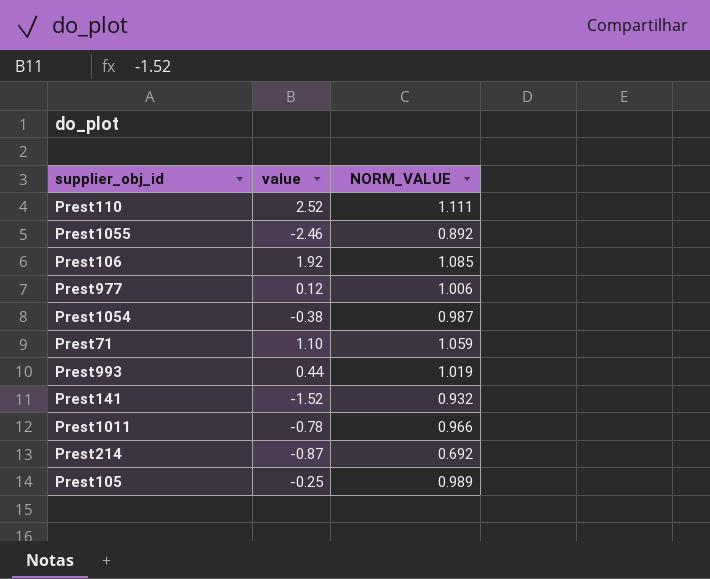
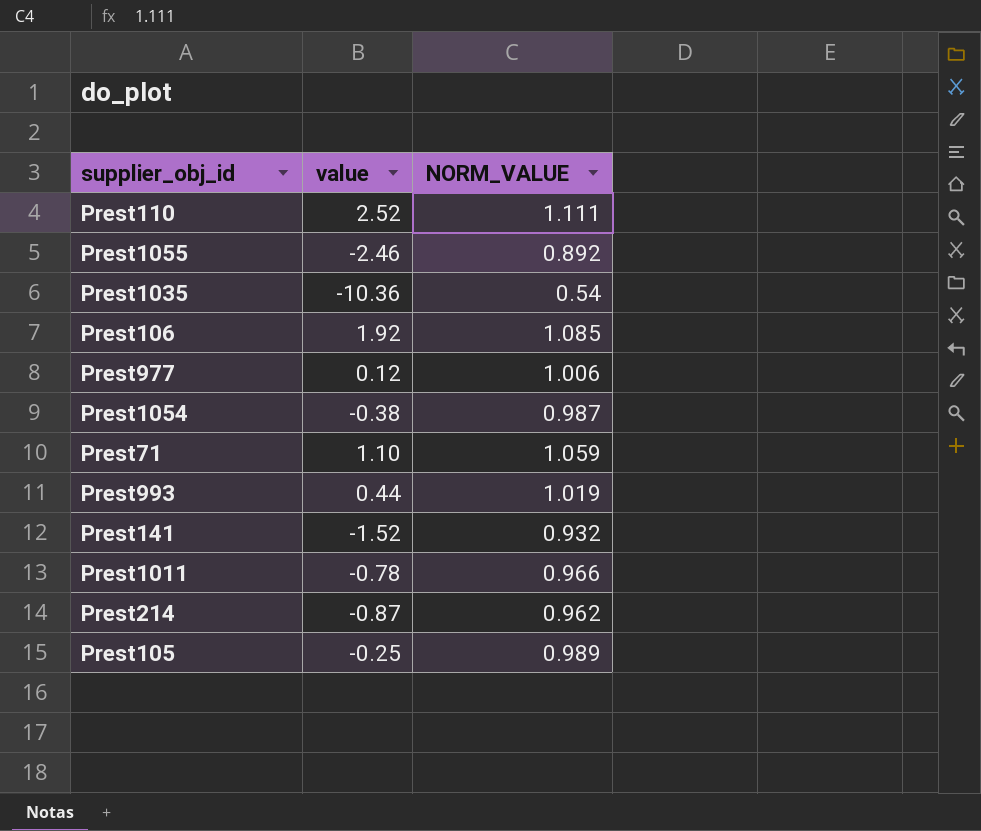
row Prest1035: none -> -10.36 | 0.54
Prest214 | NORM_VALUE: 0.692 -> 0.962

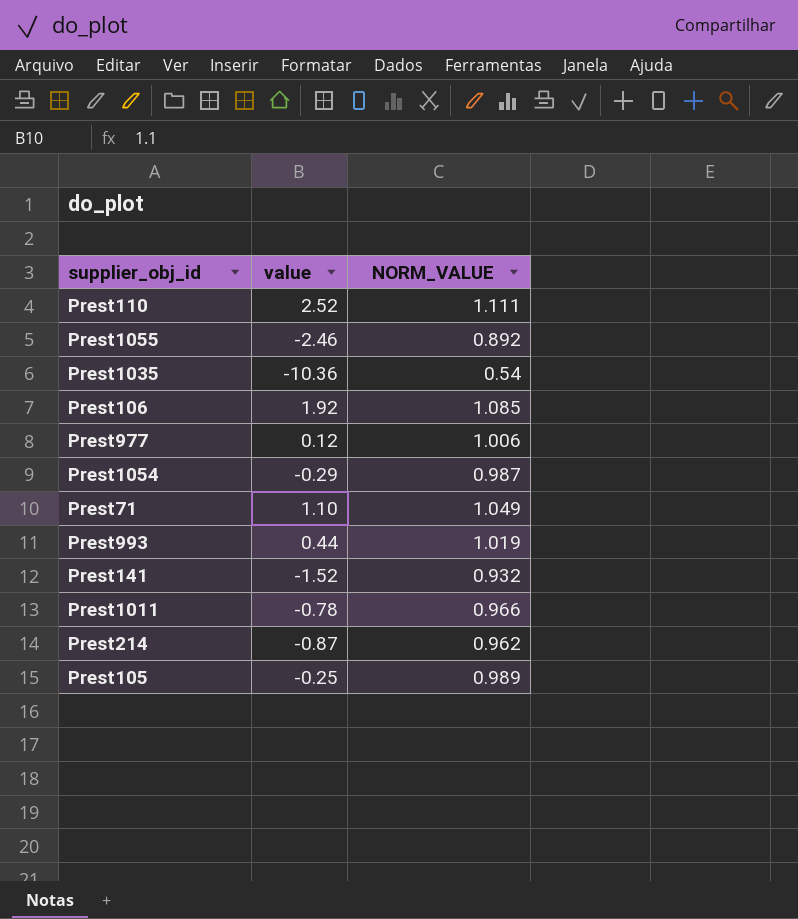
Prest1054 | value: -0.38 -> -0.29
Prest71 | NORM_VALUE: 1.059 -> 1.049

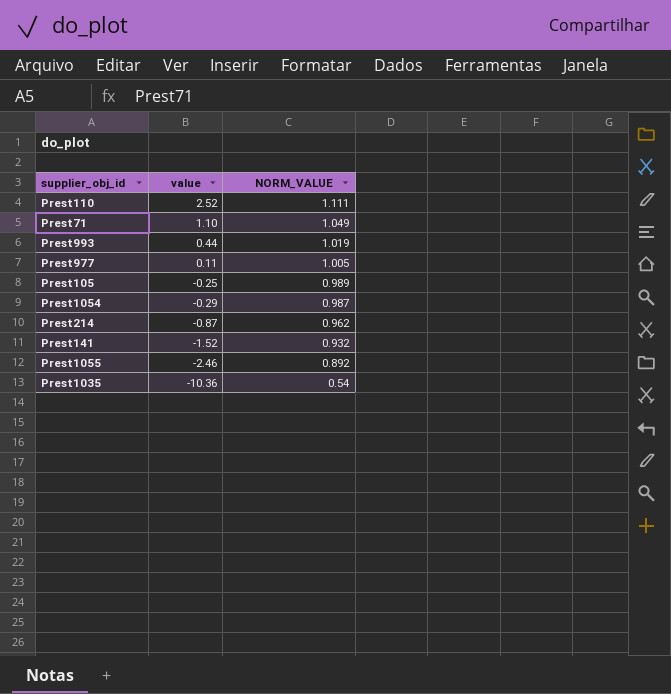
row order: none -> value descending
row Prest106: 1.92 | 1.085 -> none
row Prest1011: -0.78 | 0.966 -> none
Prest977 | value: 0.12 -> 0.11
Prest977 | NORM_VALUE: 1.006 -> 1.005

